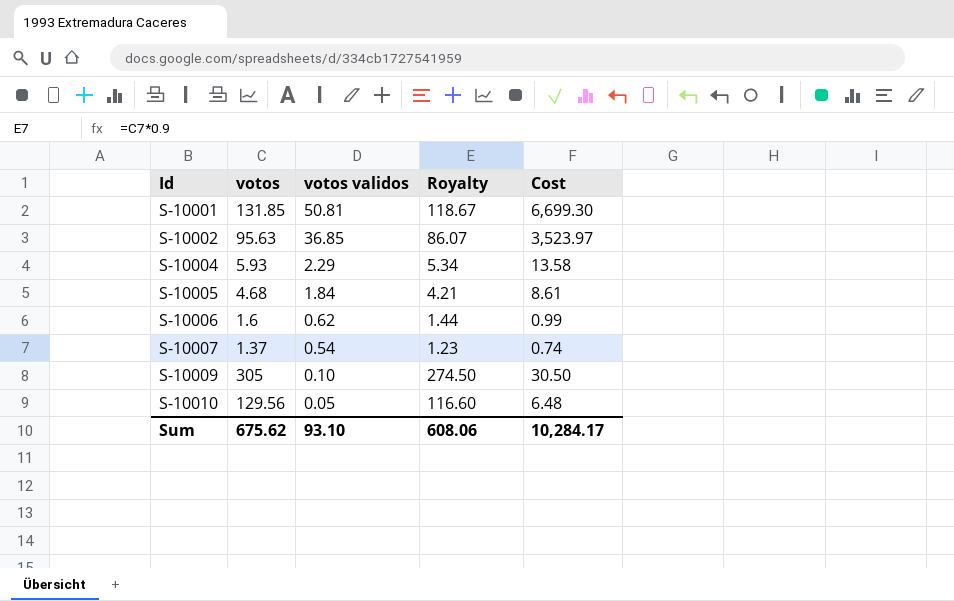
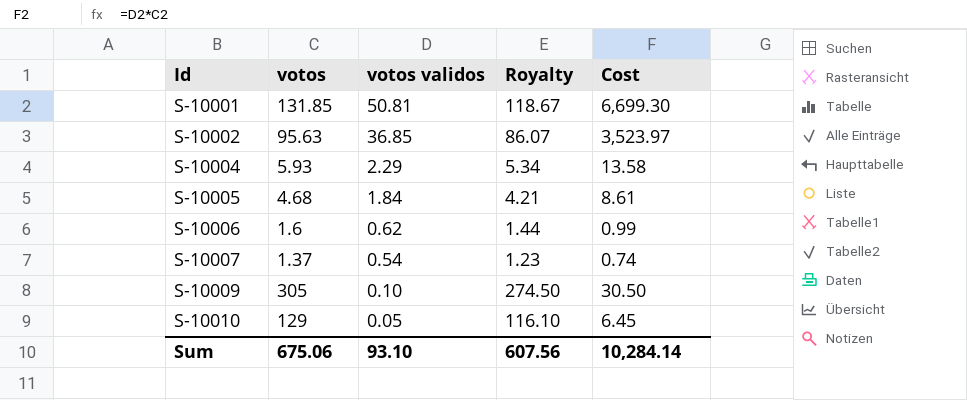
S-10010 | votos: 129.56 -> 129
S-10010 | Royalty: 116.60 -> 116.10
S-10010 | Cost: 6.48 -> 6.45
Sum | votos: 675.62 -> 675.06
Sum | Royalty: 608.06 -> 607.56
Sum | Cost: 10,284.17 -> 10,284.14

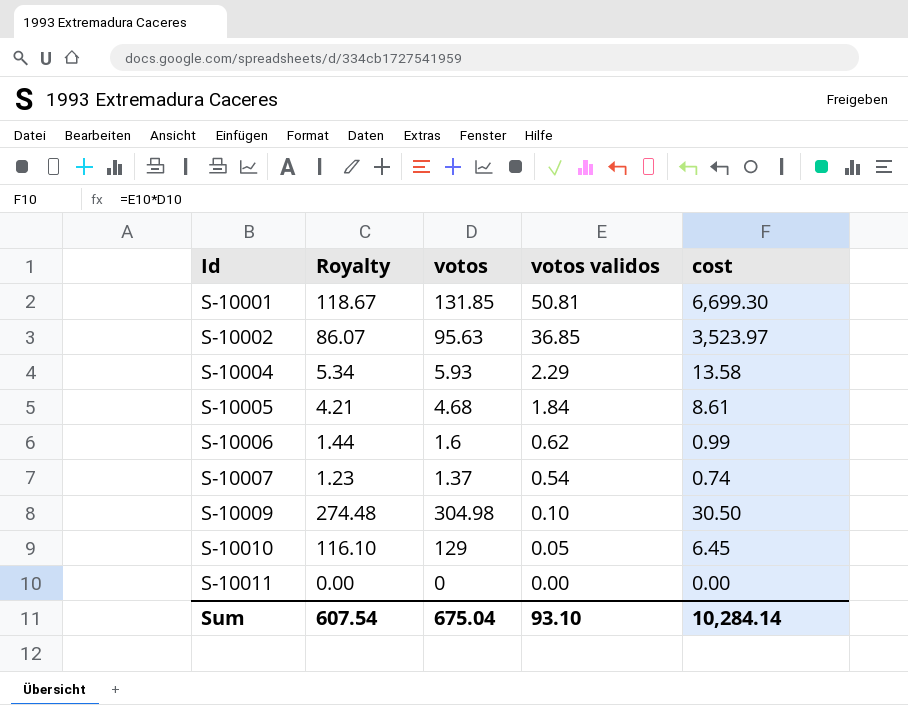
column Royalty | position: 4 -> 2
column name: Cost -> cost
S-10009 | Royalty: 274.50 -> 274.48
S-10009 | votos: 305 -> 304.98
row S-10011: none -> 0.00 | 0 | 0.00 | 0.00
Sum | Royalty: 607.56 -> 607.54
Sum | votos: 675.06 -> 675.04

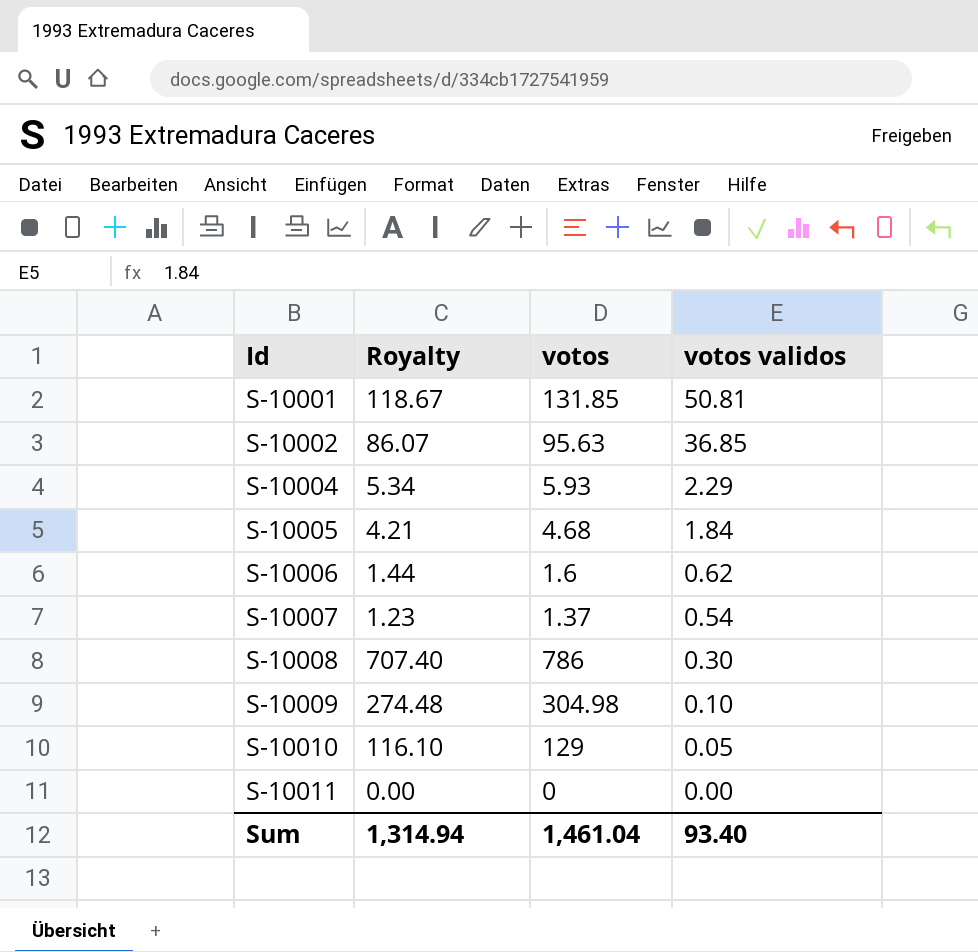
column cost | formula: [votos] * [votos validos] -> none
row S-10008: none -> 707.40 | 786 | 0.30
Sum | Royalty: 607.54 -> 1,314.94
Sum | votos: 675.04 -> 1,461.04
Sum | votos validos: 93.10 -> 93.40

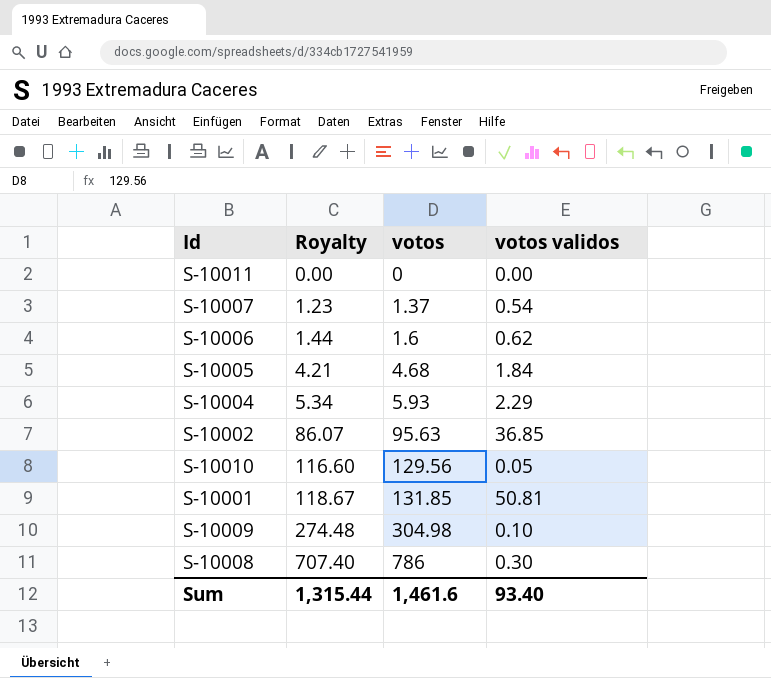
row order: Id ascending -> Royalty ascending
S-10010 | Royalty: 116.10 -> 116.60
S-10010 | votos: 129 -> 129.56
Sum | Royalty: 1,314.94 -> 1,315.44
Sum | votos: 1,461.04 -> 1,461.6

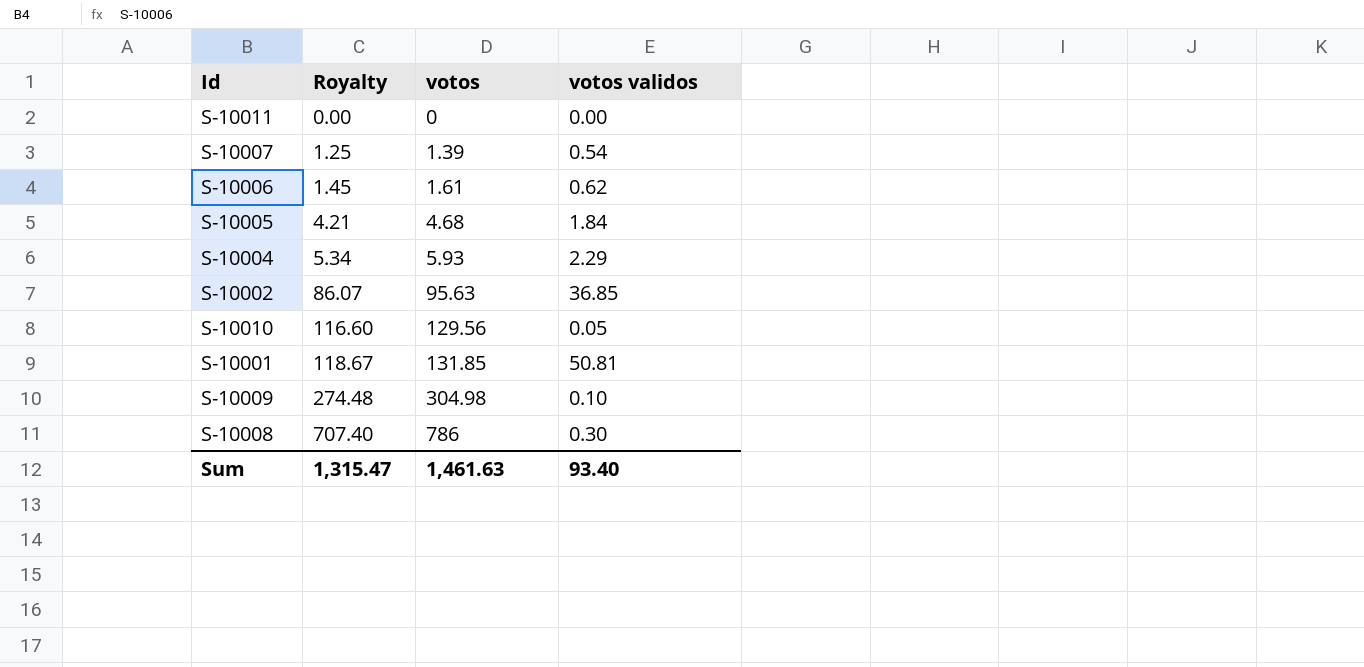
S-10007 | Royalty: 1.23 -> 1.25
S-10007 | votos: 1.37 -> 1.39
S-10006 | Royalty: 1.44 -> 1.45
S-10006 | votos: 1.6 -> 1.61
Sum | Royalty: 1,315.44 -> 1,315.47
Sum | votos: 1,461.6 -> 1,461.63

